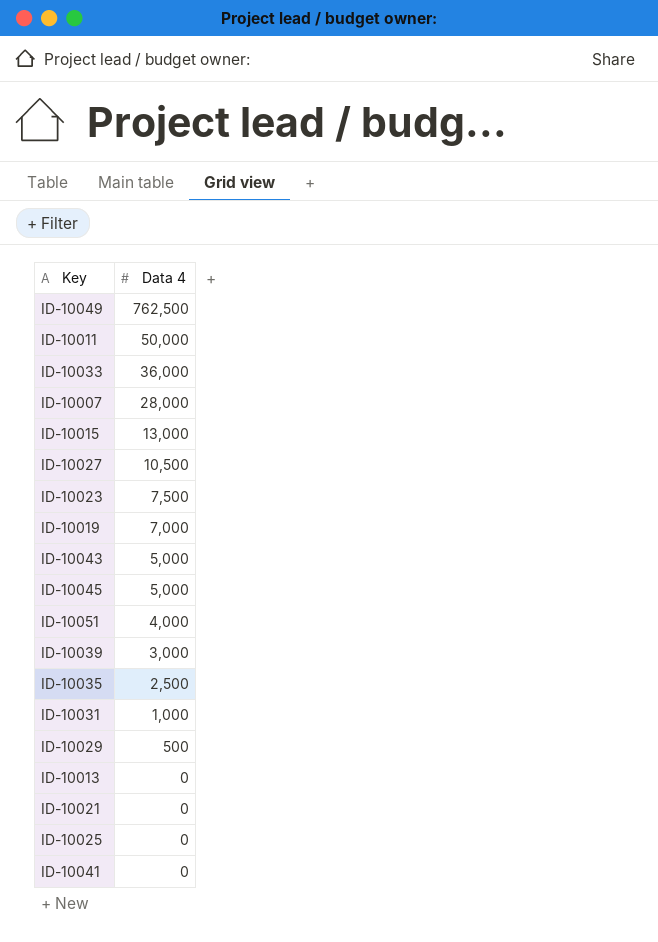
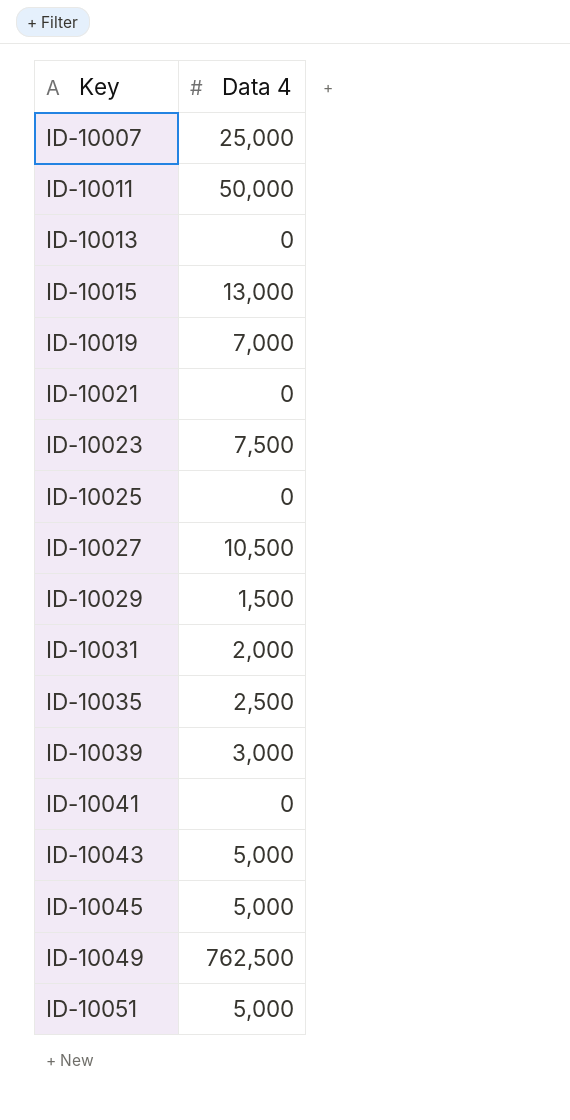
row order: Data 4 descending -> Key ascending
row ID-10033: 36,000 -> none
ID-10007 | Data 4: 28,000 -> 25,000
ID-10029 | Data 4: 500 -> 1,500
ID-10031 | Data 4: 1,000 -> 2,000
ID-10051 | Data 4: 4,000 -> 5,000

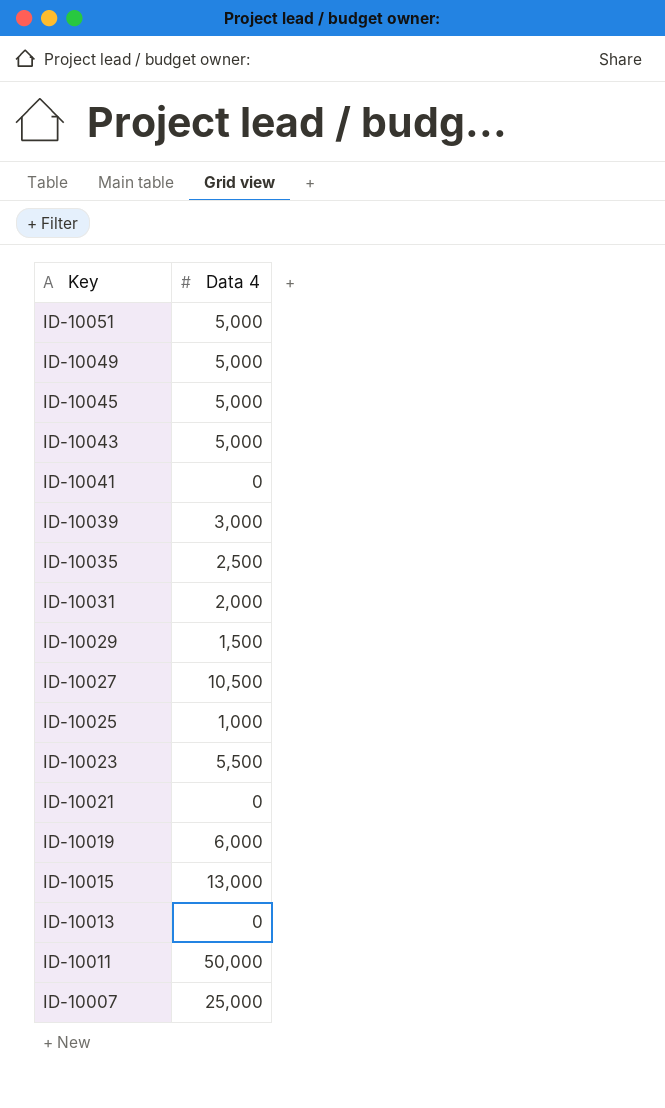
row order: Key ascending -> Key descending
ID-10049 | Data 4: 762,500 -> 5,000
ID-10025 | Data 4: 0 -> 1,000
ID-10023 | Data 4: 7,500 -> 5,500
ID-10019 | Data 4: 7,000 -> 6,000

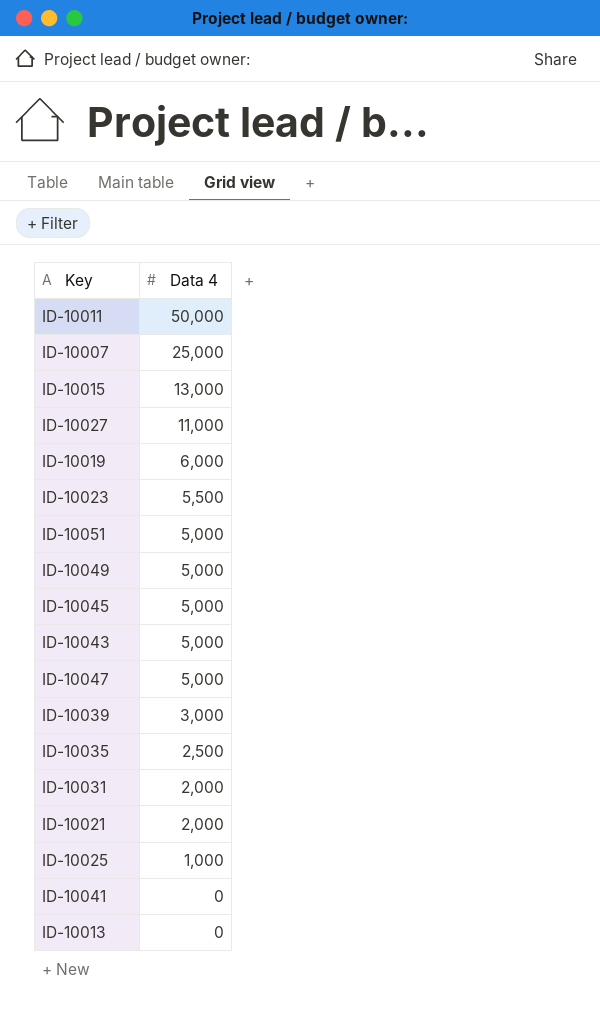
row order: Key descending -> Data 4 descending
row ID-10029: 1,500 -> none
ID-10027 | Data 4: 10,500 -> 11,000
row ID-10047: none -> 5,000
ID-10021 | Data 4: 0 -> 2,000

